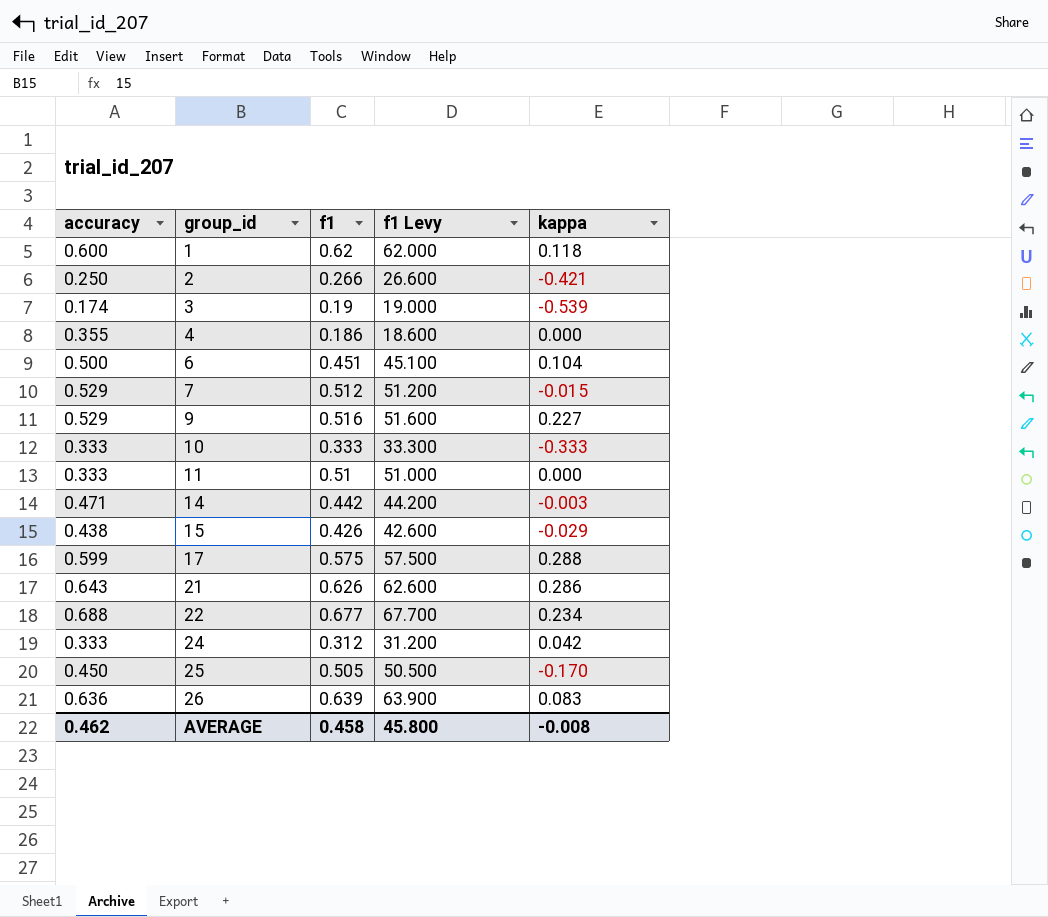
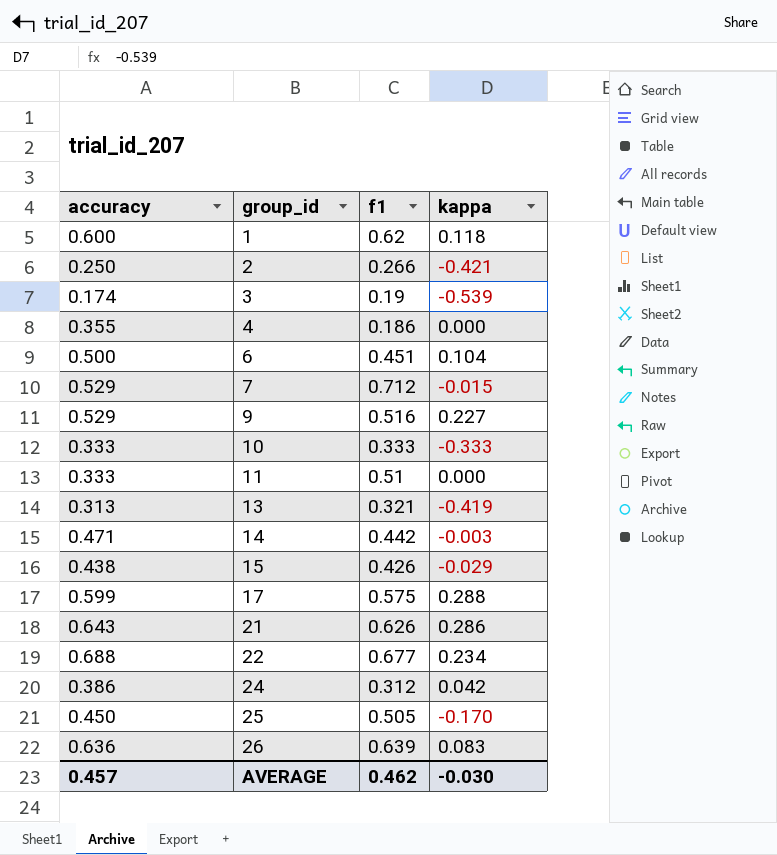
column f1 Levy | formula: [f1] * 100 -> none
7 | f1: 0.512 -> 0.712
row 13: none -> 0.313 | 0.321 | -0.419
24 | accuracy: 0.333 -> 0.386
AVERAGE | accuracy: 0.462 -> 0.457
AVERAGE | f1: 0.458 -> 0.462
AVERAGE | kappa: -0.008 -> -0.030

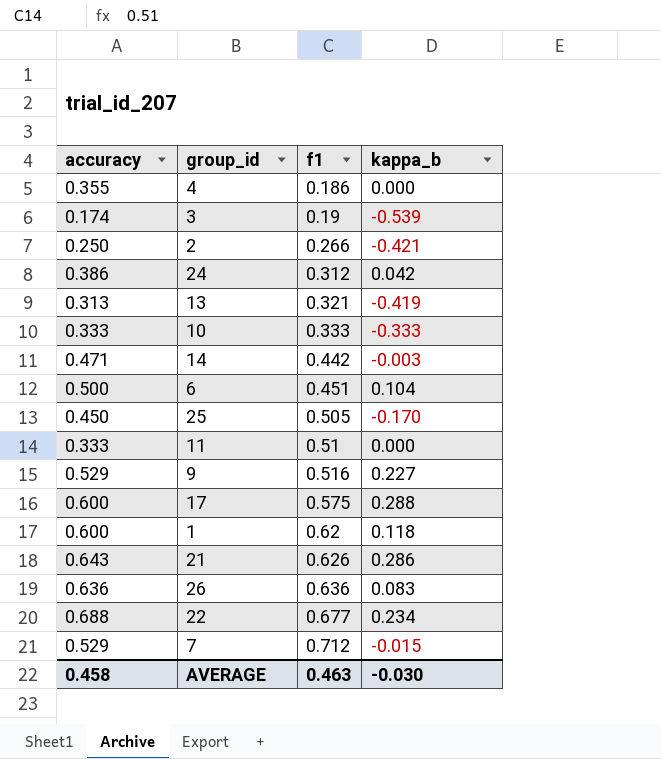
row order: group_id ascending -> f1 ascending
column name: kappa -> kappa_b
row 15: 0.438 | 0.426 | -0.029 -> none
17 | accuracy: 0.599 -> 0.600
26 | f1: 0.639 -> 0.636
AVERAGE | accuracy: 0.457 -> 0.458
AVERAGE | f1: 0.462 -> 0.463

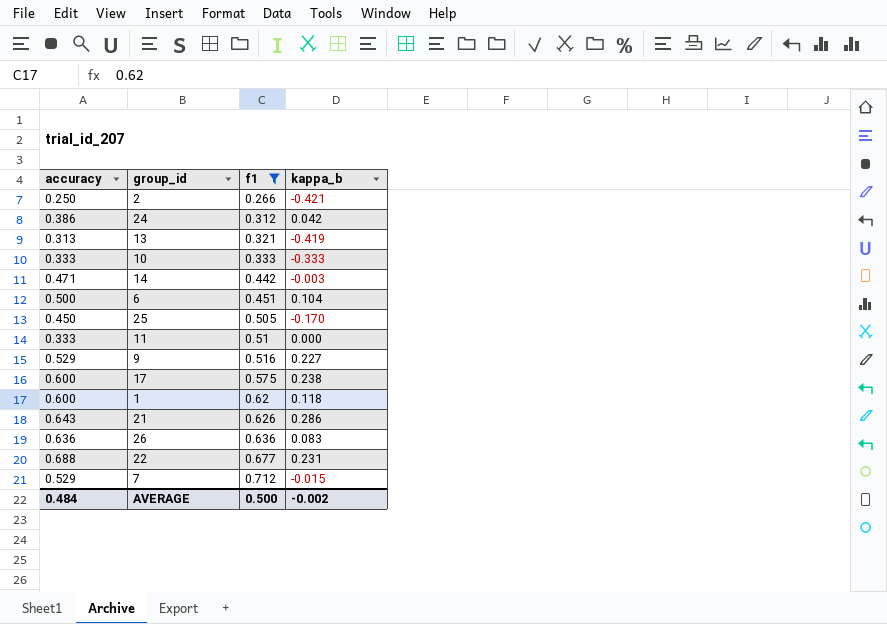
filter: none -> f1 >= 0.266
17 | kappa_b: 0.288 -> 0.238
22 | kappa_b: 0.234 -> 0.231
AVERAGE | accuracy: 0.458 -> 0.484
AVERAGE | f1: 0.463 -> 0.500
AVERAGE | kappa_b: -0.030 -> -0.002

